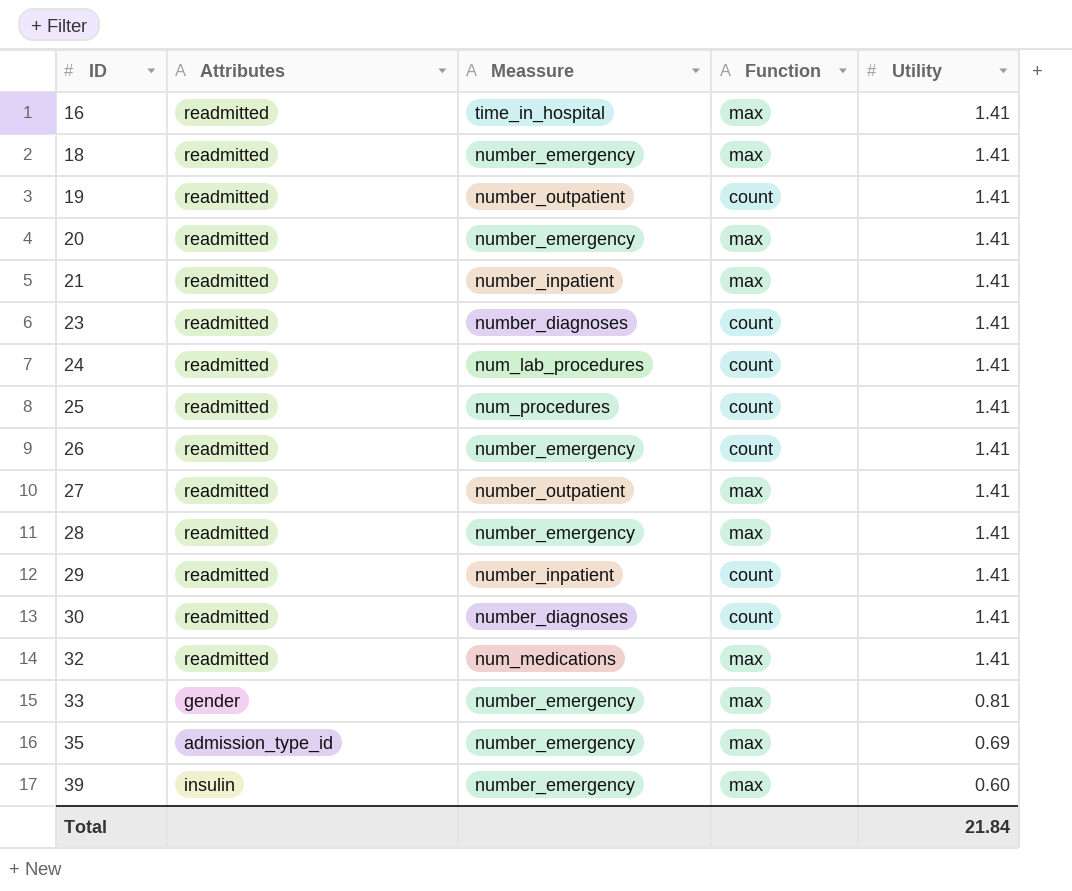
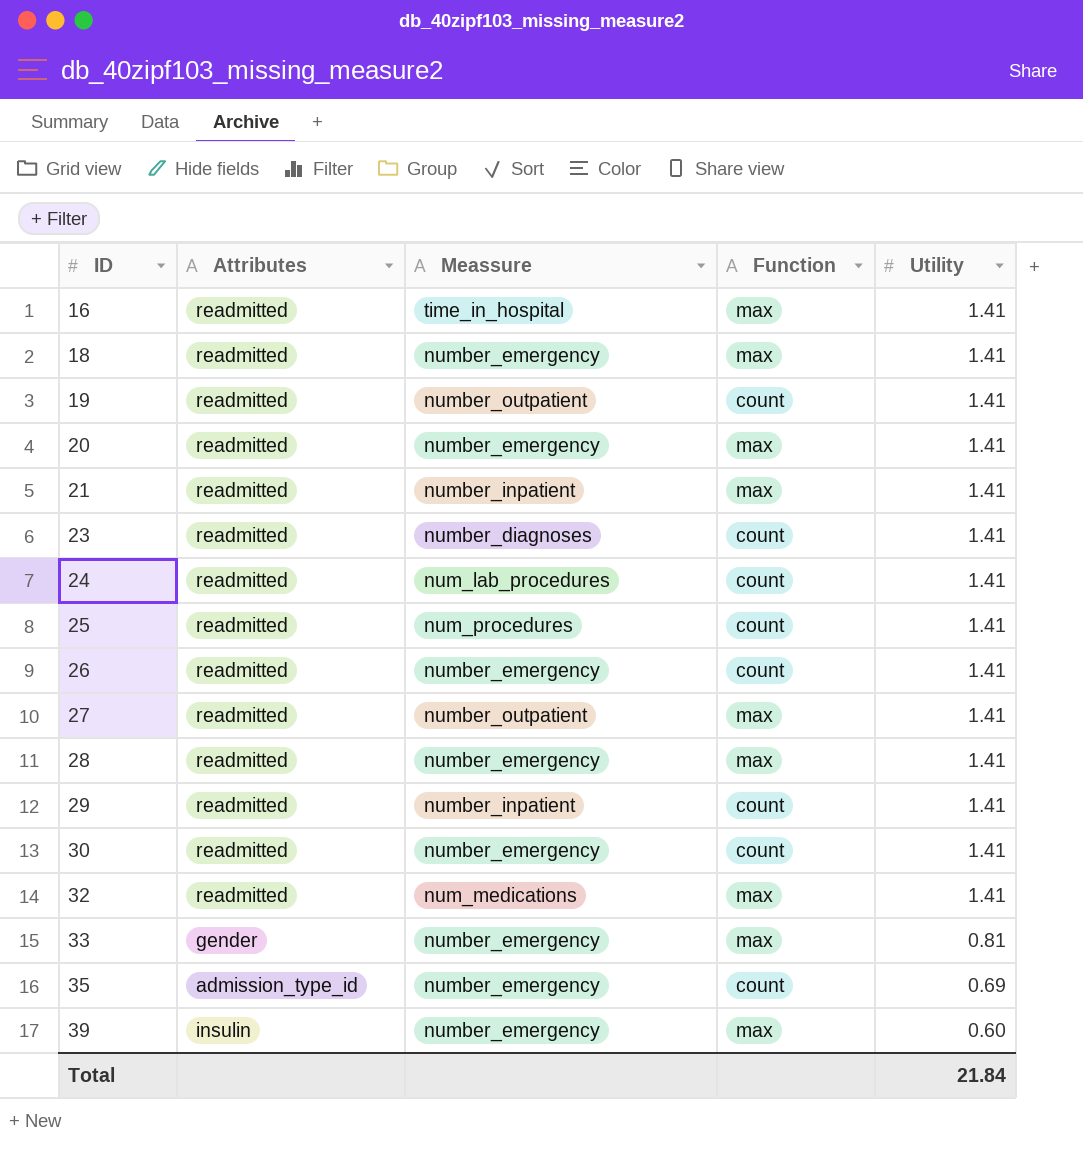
30 | Meassure: number_diagnoses -> number_emergency
35 | Function: max -> count

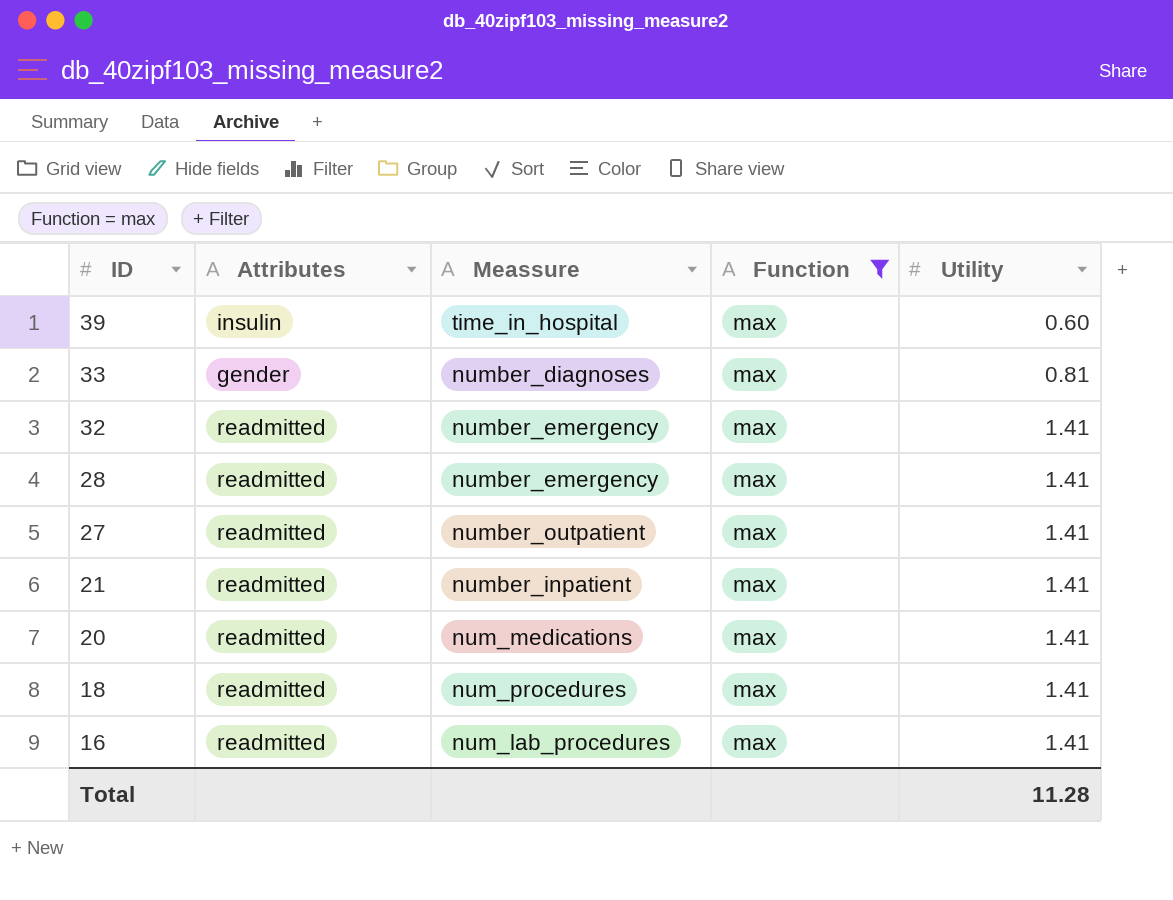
filter: none -> Function = max
row order: ID ascending -> ID descending
39 | Meassure: number_emergency -> time_in_hospital
33 | Meassure: number_emergency -> number_diagnoses
32 | Meassure: num_medications -> number_emergency
20 | Meassure: number_emergency -> num_medications
18 | Meassure: number_emergency -> num_procedures
16 | Meassure: time_in_hospital -> num_lab_procedures
Total | Utility: 21.84 -> 11.28

